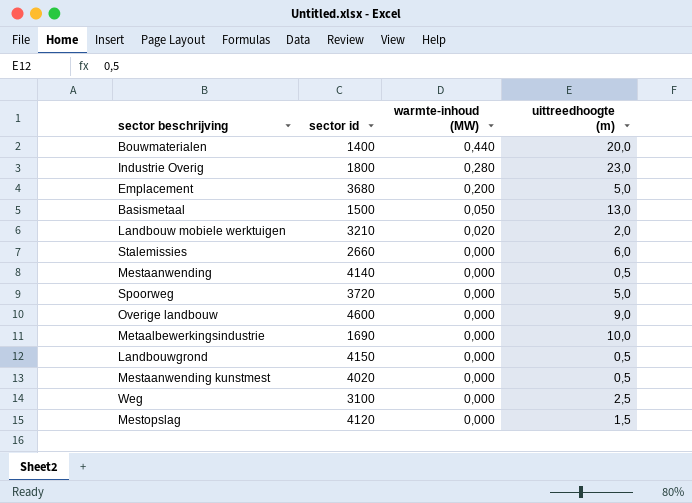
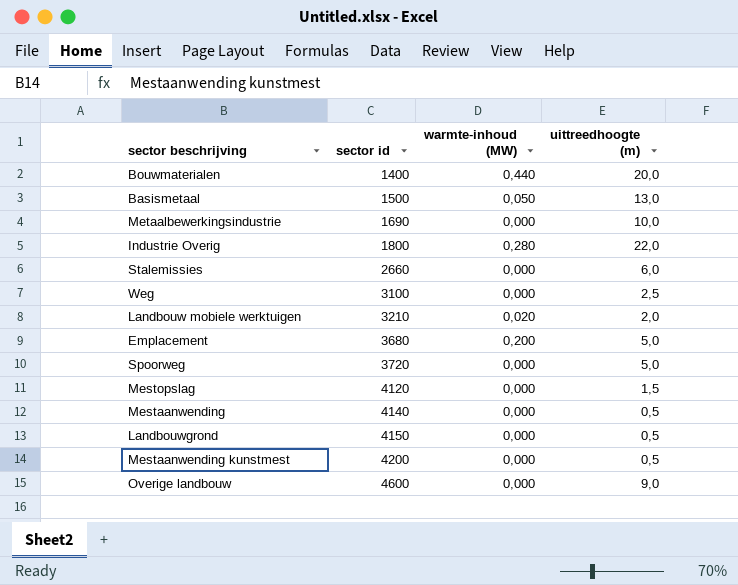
row order: warmte-inhoud (MW) descending -> sector id ascending
Industrie Overig | uittreedhoogte (m): 23,0 -> 22,0
Mestaanwending kunstmest | sector id: 4020 -> 4200

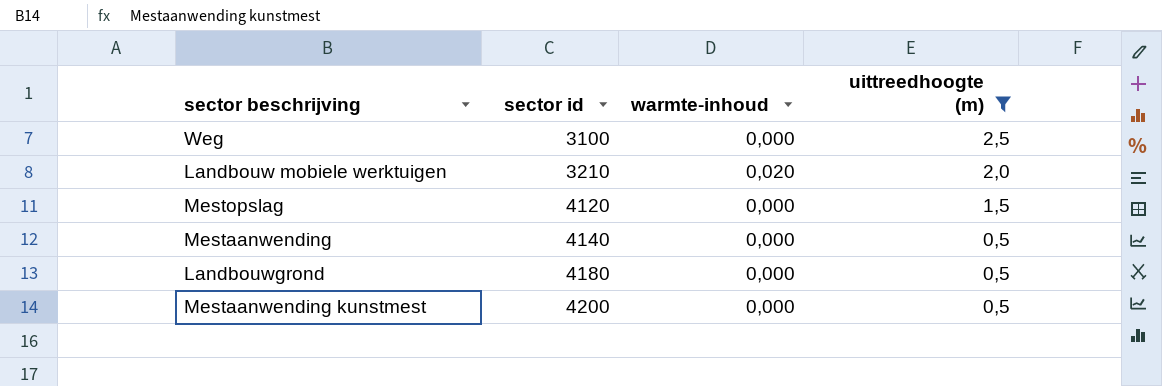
filter: none -> uittreedhoogte (m) <= 2,5
column name: warmte-inhoud (MW) -> warmte-inhoud
Landbouwgrond | sector id: 4150 -> 4180

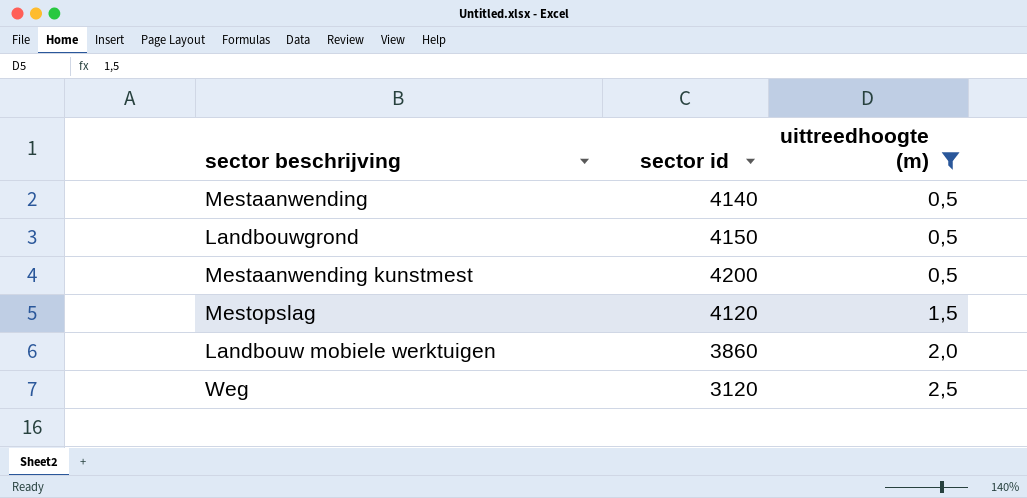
row order: sector id ascending -> uittreedhoogte (m) ascending
column warmte-inhoud | position: 3 -> none
Landbouwgrond | sector id: 4180 -> 4150
Landbouw mobiele werktuigen | sector id: 3210 -> 3860
Weg | sector id: 3100 -> 3120

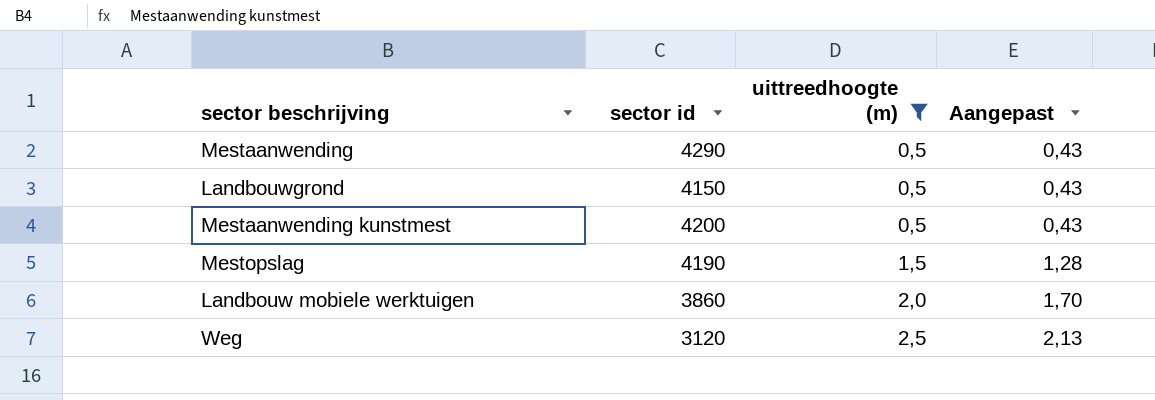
column Aangepast | formula: none -> [uittreedhoogte (m)] * 0,85
Mestaanwending | sector id: 4140 -> 4290
Mestopslag | sector id: 4120 -> 4190

